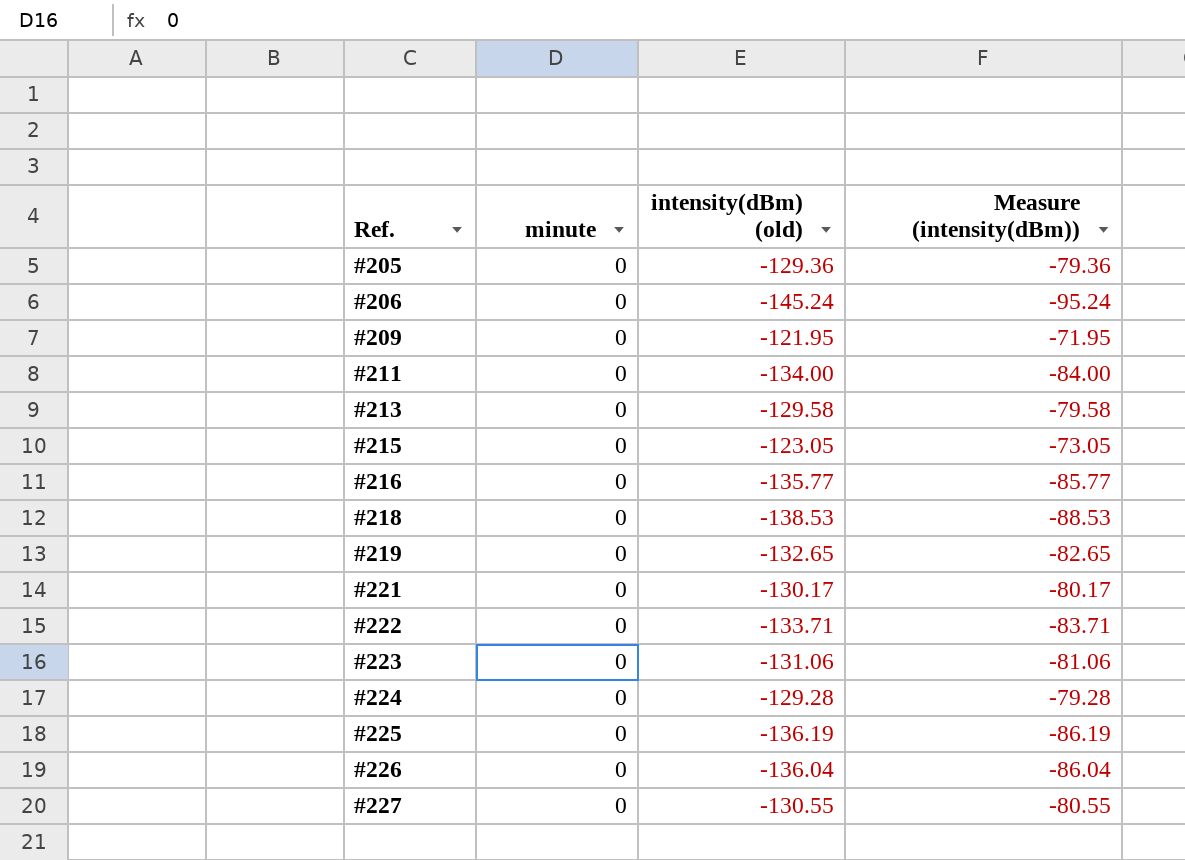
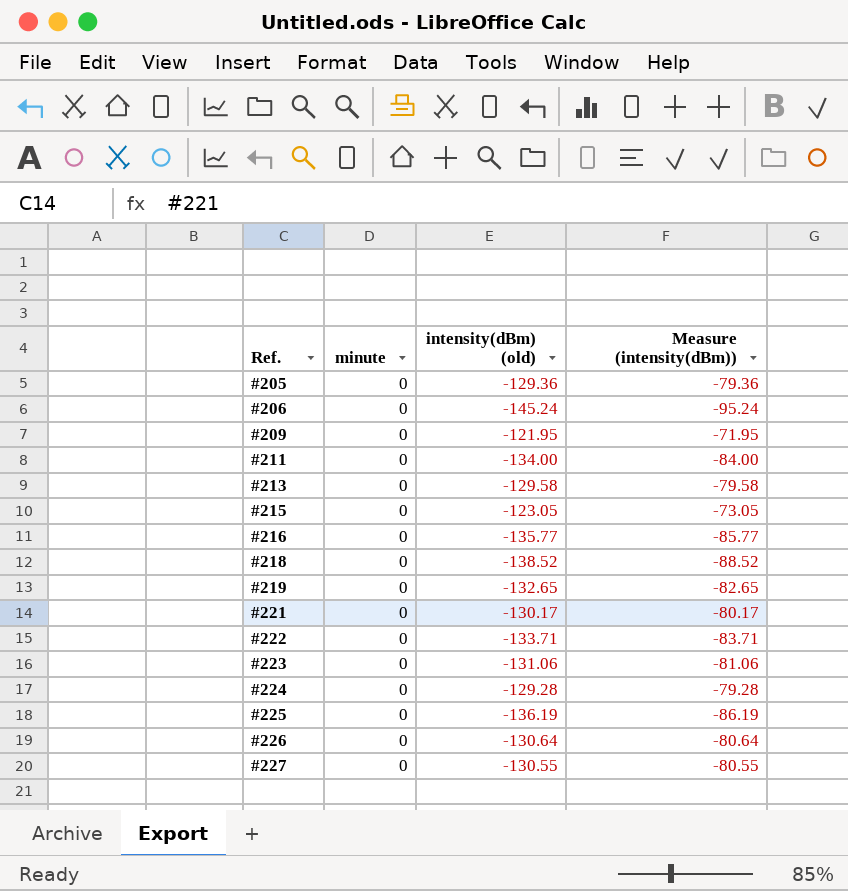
#218 | intensity(dBm) (old): -138.53 -> -138.52
#218 | Measure (intensity(dBm)): -88.53 -> -88.52
#226 | intensity(dBm) (old): -136.04 -> -130.64
#226 | Measure (intensity(dBm)): -86.04 -> -80.64

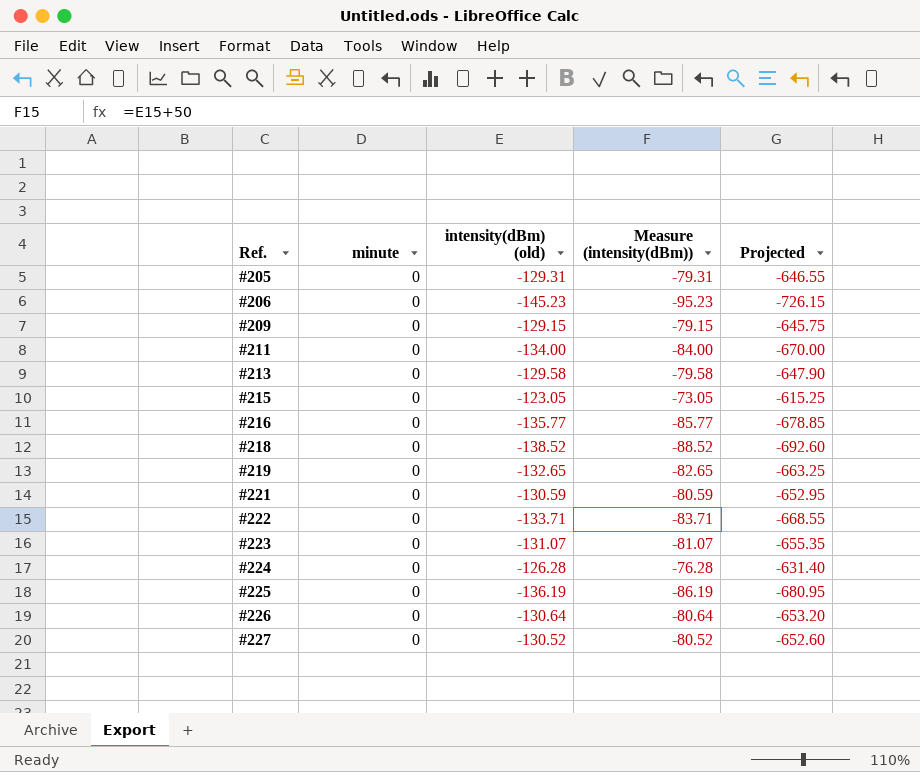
column Projected | formula: none -> [intensity(dBm) (old)] * 5
#205 | intensity(dBm) (old): -129.36 -> -129.31
#205 | Measure (intensity(dBm)): -79.36 -> -79.31
#206 | intensity(dBm) (old): -145.24 -> -145.23
#206 | Measure (intensity(dBm)): -95.24 -> -95.23
#209 | intensity(dBm) (old): -121.95 -> -129.15
#209 | Measure (intensity(dBm)): -71.95 -> -79.15
#221 | intensity(dBm) (old): -130.17 -> -130.59
#221 | Measure (intensity(dBm)): -80.17 -> -80.59
#223 | intensity(dBm) (old): -131.06 -> -131.07
#223 | Measure (intensity(dBm)): -81.06 -> -81.07
#224 | intensity(dBm) (old): -129.28 -> -126.28
#224 | Measure (intensity(dBm)): -79.28 -> -76.28
#227 | intensity(dBm) (old): -130.55 -> -130.52
#227 | Measure (intensity(dBm)): -80.55 -> -80.52

